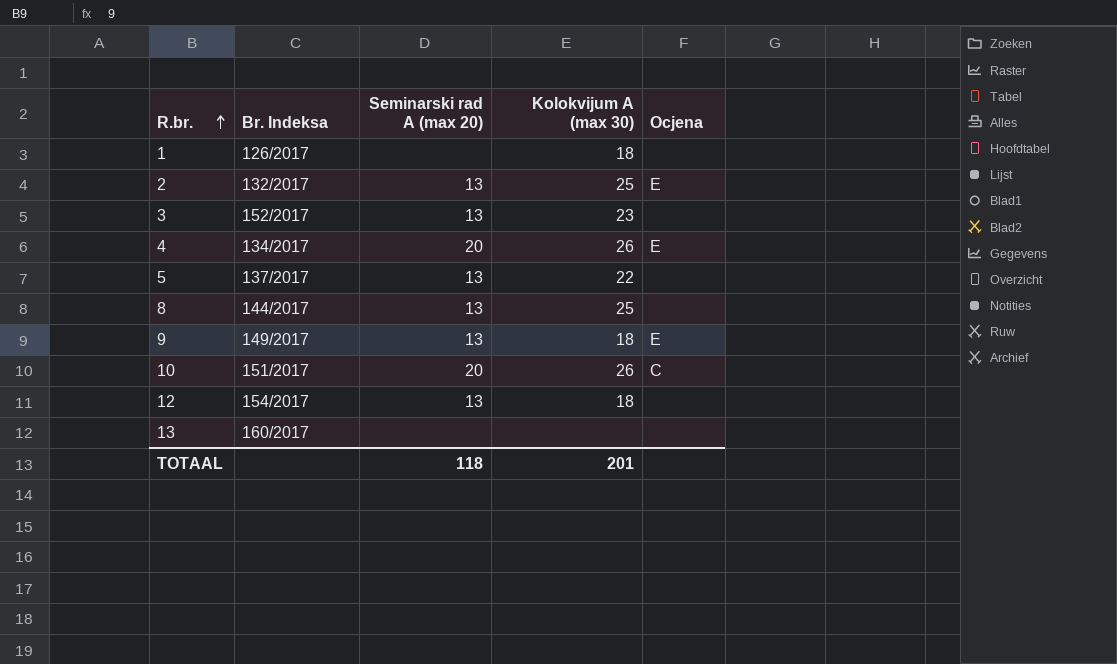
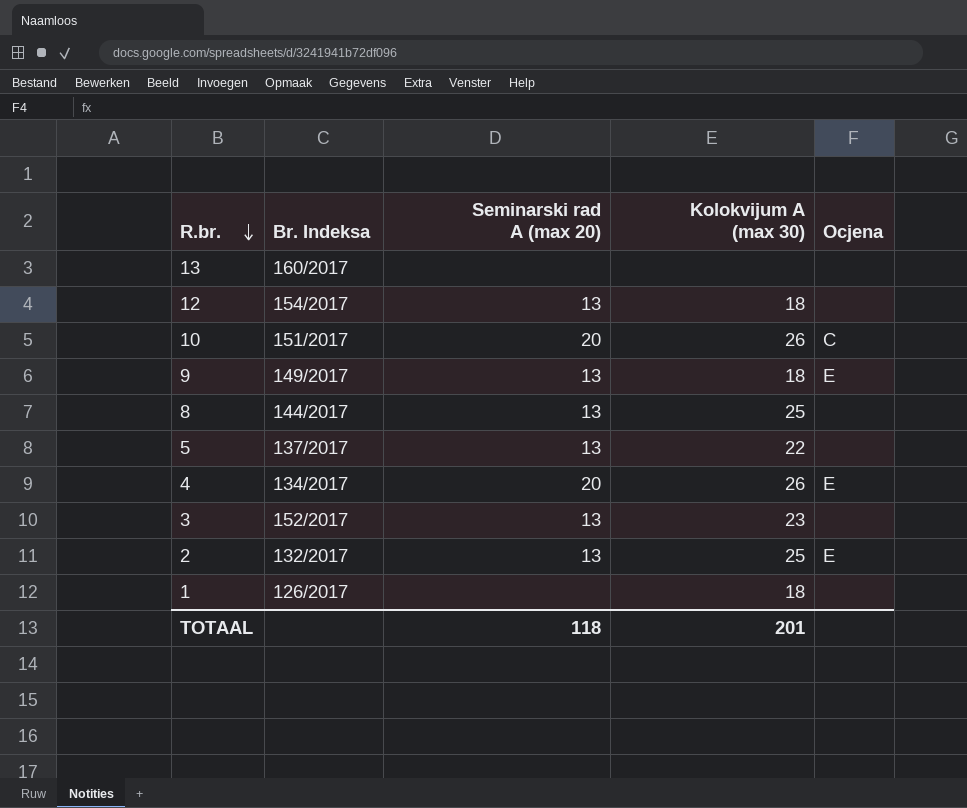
row order: R.br. ascending -> R.br. descending

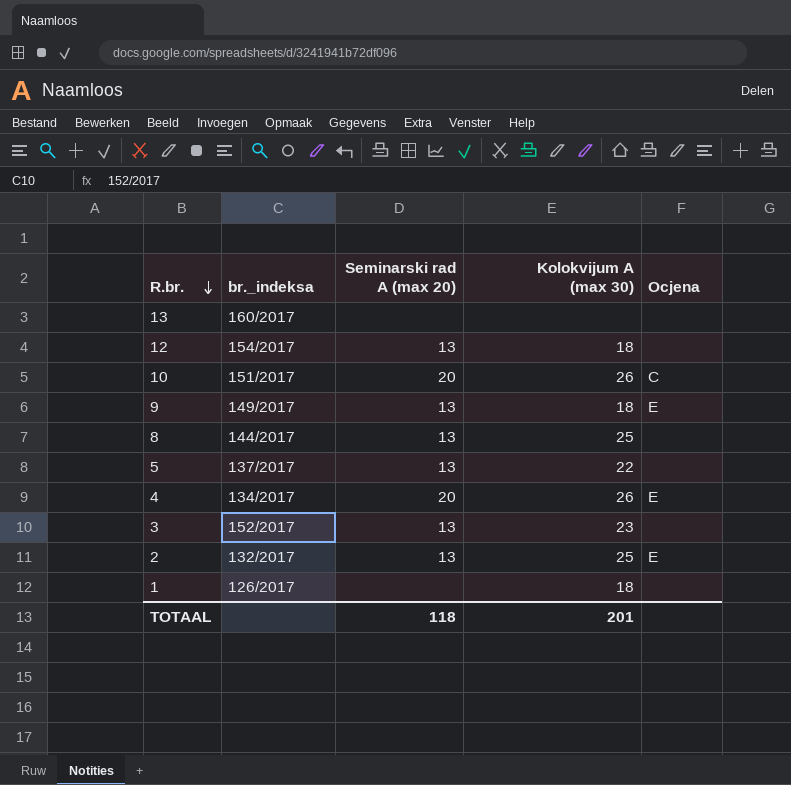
column name: Br. Indeksa -> br._indeksa

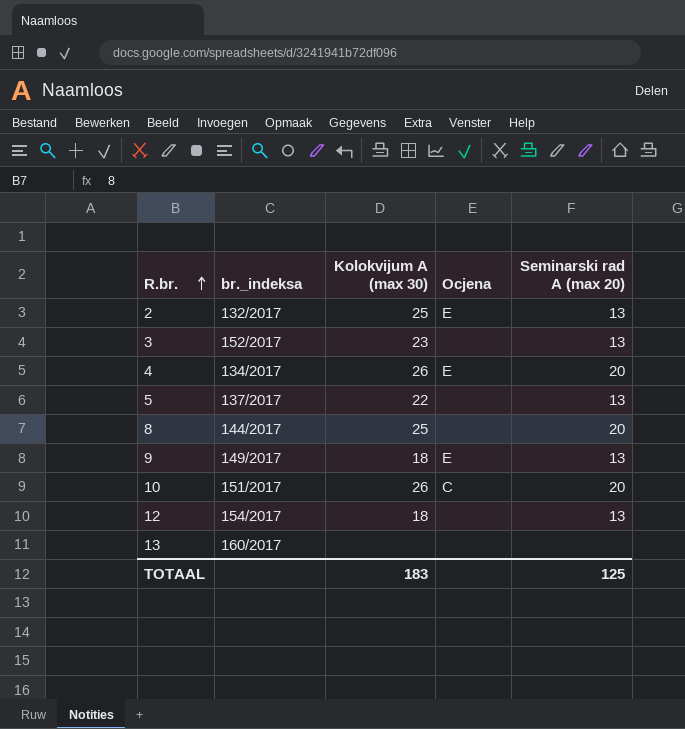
row order: R.br. descending -> R.br. ascending
column Seminarski rad A (max 20) | position: 3 -> 5
row 1: 126/2017 | none | 18 | none -> none
8 | Seminarski rad A (max 20): 13 -> 20
TOTAAL | Kolokvijum A (max 30): 201 -> 183
TOTAAL | Seminarski rad A (max 20): 118 -> 125

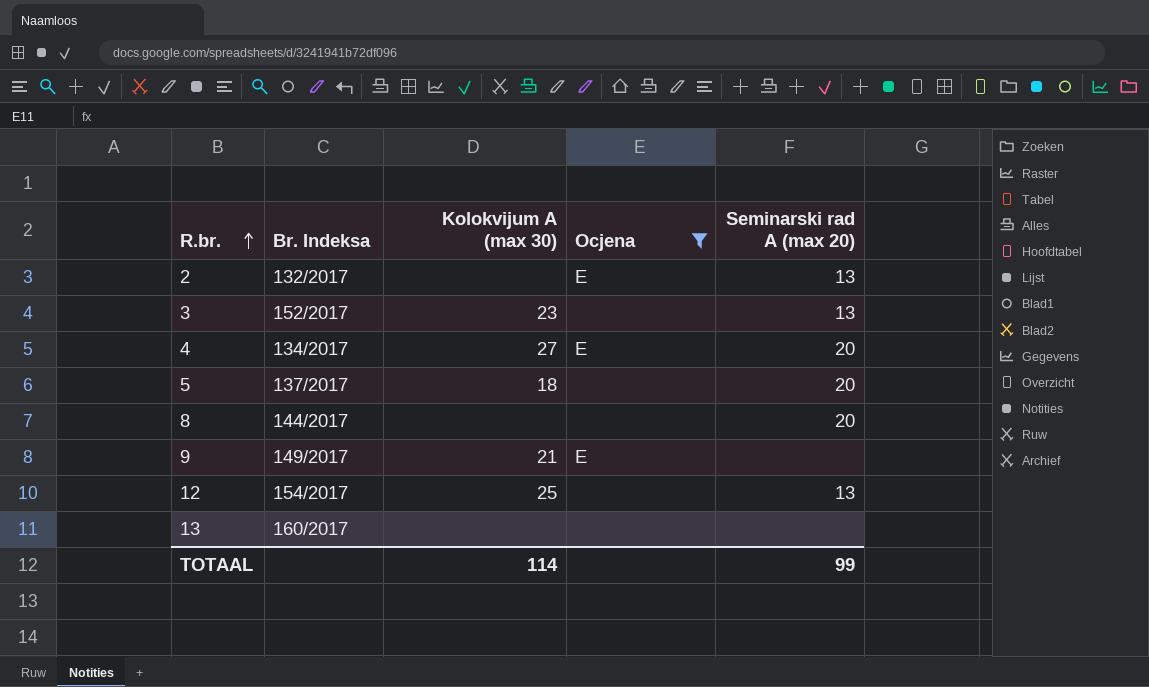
filter: none -> Ocjena != C
column name: br._indeksa -> Br. Indeksa
2 | Kolokvijum A (max 30): 25 -> none
4 | Kolokvijum A (max 30): 26 -> 27
5 | Kolokvijum A (max 30): 22 -> 18
5 | Seminarski rad A (max 20): 13 -> 20
8 | Kolokvijum A (max 30): 25 -> none
9 | Kolokvijum A (max 30): 18 -> 21
9 | Seminarski rad A (max 20): 13 -> none
12 | Kolokvijum A (max 30): 18 -> 25
TOTAAL | Kolokvijum A (max 30): 183 -> 114
TOTAAL | Seminarski rad A (max 20): 125 -> 99

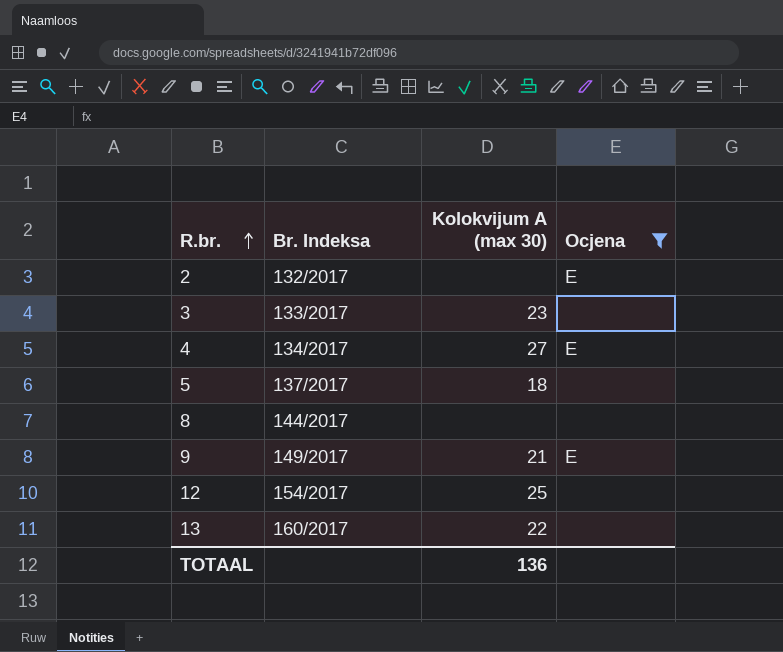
column Seminarski rad A (max 20) | position: 5 -> none
3 | Br. Indeksa: 152/2017 -> 133/2017
13 | Kolokvijum A (max 30): none -> 22
TOTAAL | Kolokvijum A (max 30): 114 -> 136

